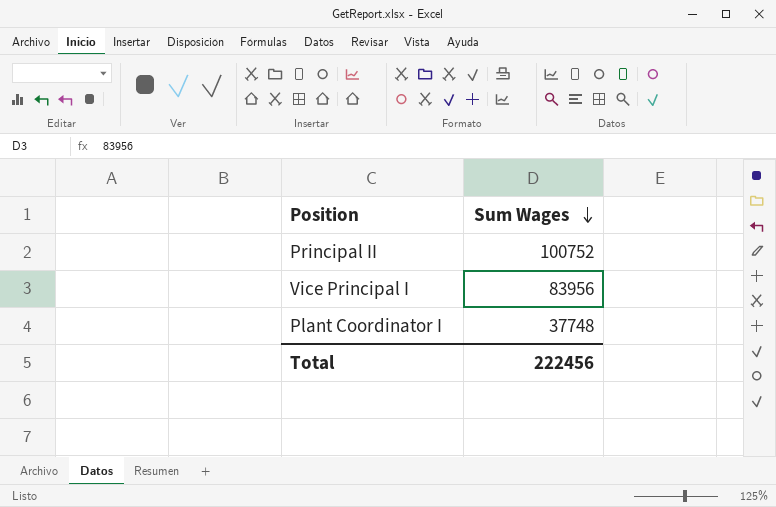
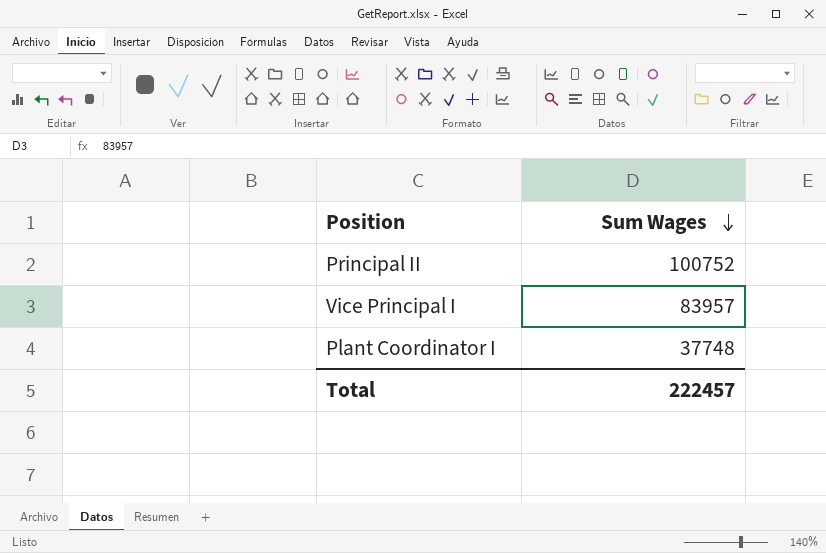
Vice Principal I | Sum Wages: 83956 -> 83957
Total | Sum Wages: 222456 -> 222457

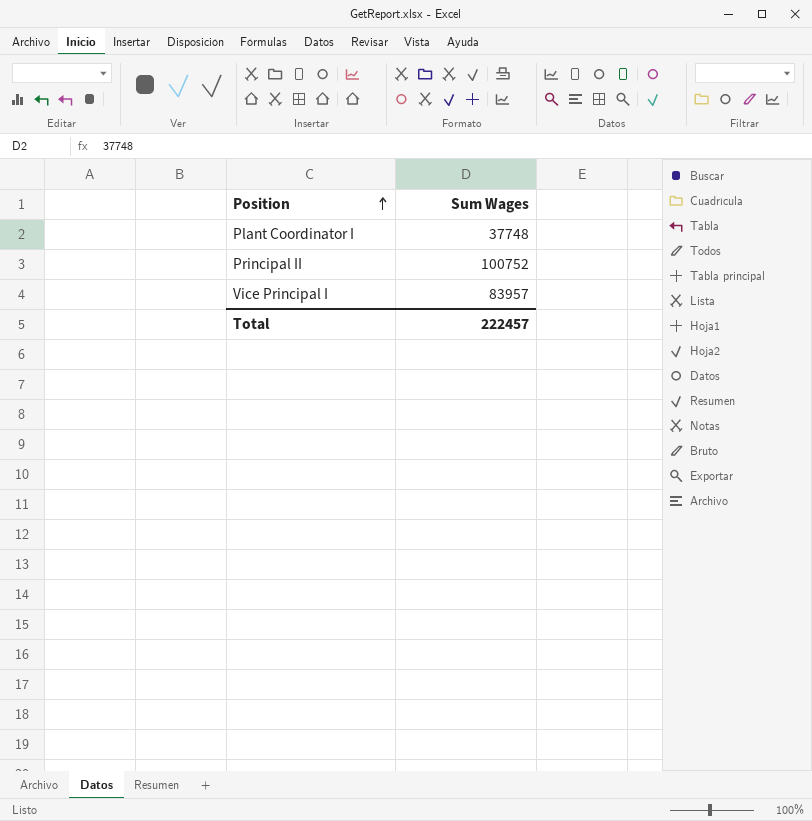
row order: Sum Wages descending -> Position ascending

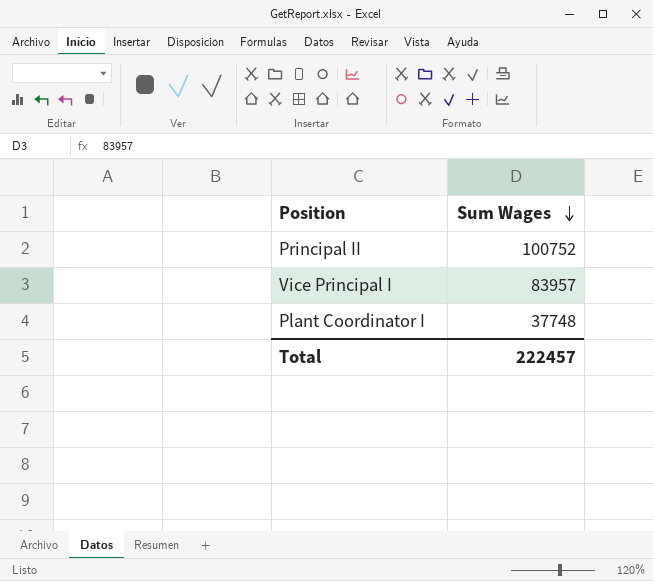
row order: Position ascending -> Sum Wages descending

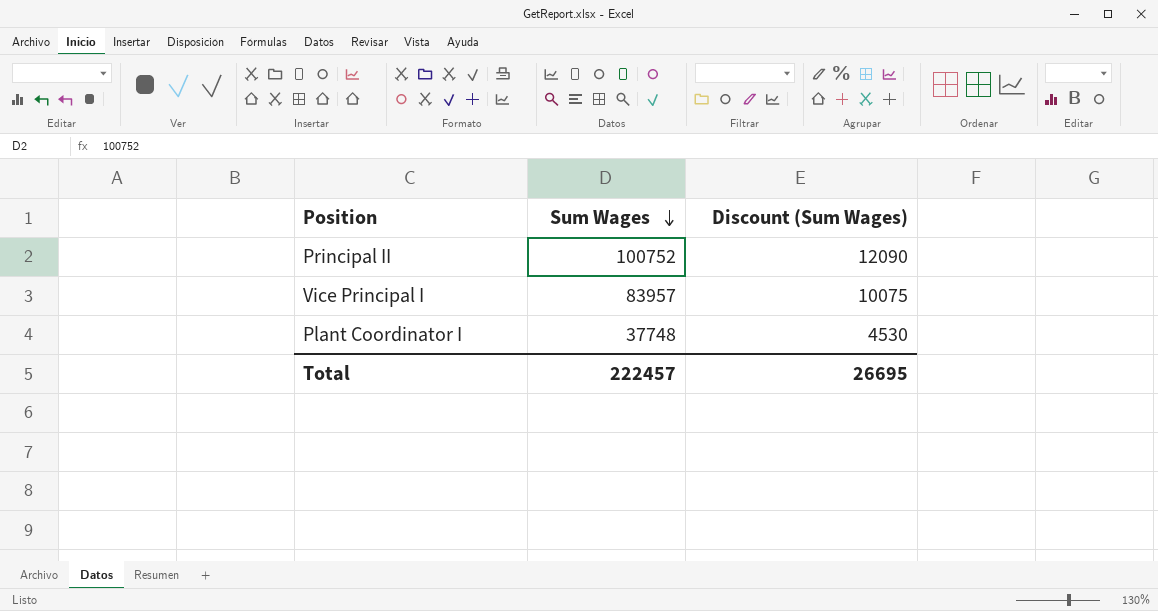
column Discount (Sum Wages) | formula: none -> [Sum Wages] * 0.12

